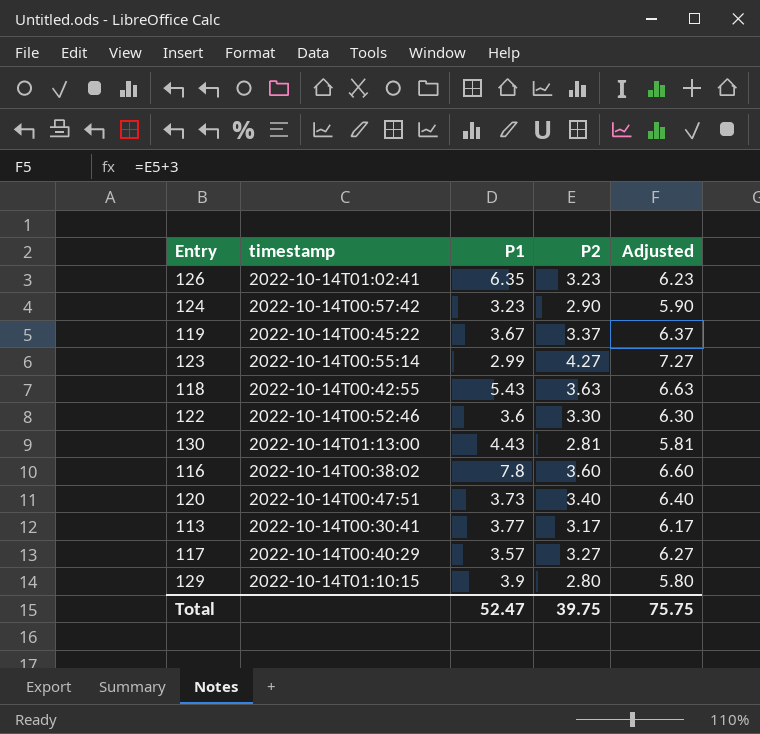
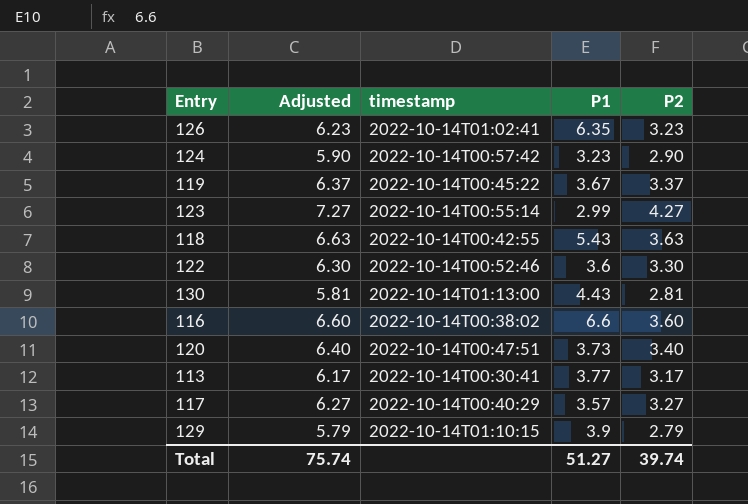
column Adjusted | position: 5 -> 2
116 | P1: 7.8 -> 6.6
129 | Adjusted: 5.80 -> 5.79
129 | P2: 2.80 -> 2.79
Total | Adjusted: 75.75 -> 75.74
Total | P1: 52.47 -> 51.27
Total | P2: 39.75 -> 39.74

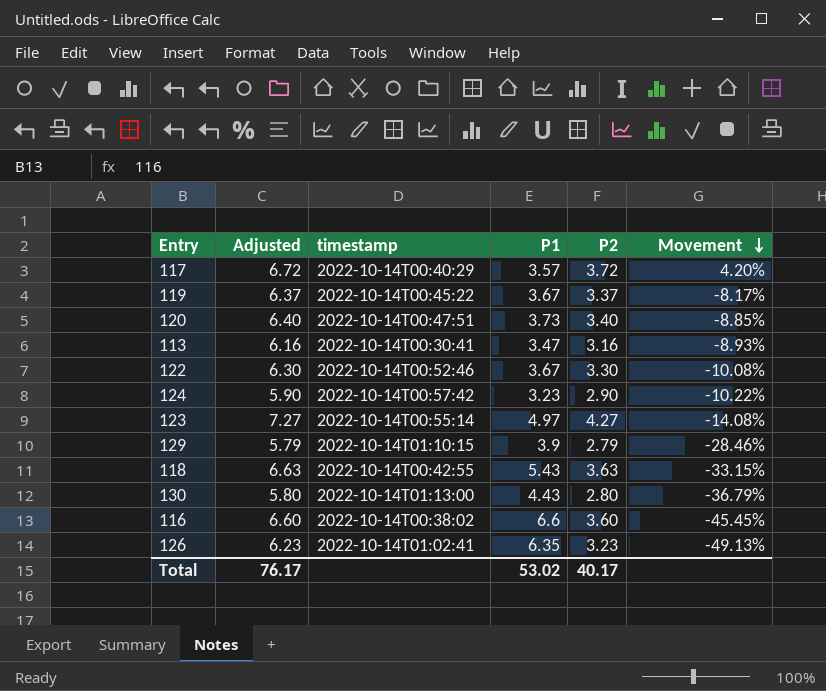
row order: none -> Movement descending
column Movement | formula: none -> ([P2] - [P1]) / [P1]
117 | Adjusted: 6.27 -> 6.72
117 | P2: 3.27 -> 3.72
113 | Adjusted: 6.17 -> 6.16
113 | P1: 3.77 -> 3.47
113 | P2: 3.17 -> 3.16
122 | P1: 3.6 -> 3.67
123 | P1: 2.99 -> 4.97
130 | Adjusted: 5.81 -> 5.80
130 | P2: 2.81 -> 2.80
Total | Adjusted: 75.74 -> 76.17
Total | P1: 51.27 -> 53.02
Total | P2: 39.74 -> 40.17

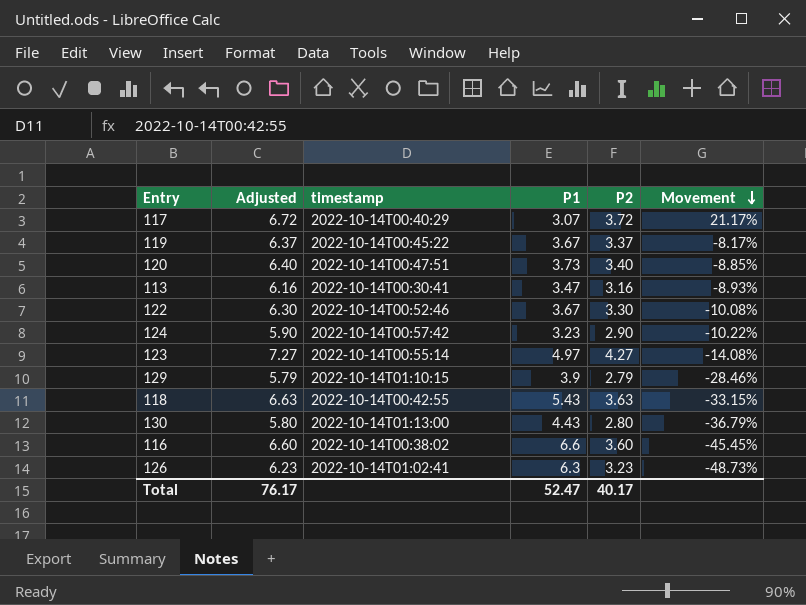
117 | P1: 3.57 -> 3.07
117 | Movement: 4.20% -> 21.17%
126 | P1: 6.35 -> 6.3
126 | Movement: -49.13% -> -48.73%
Total | P1: 53.02 -> 52.47

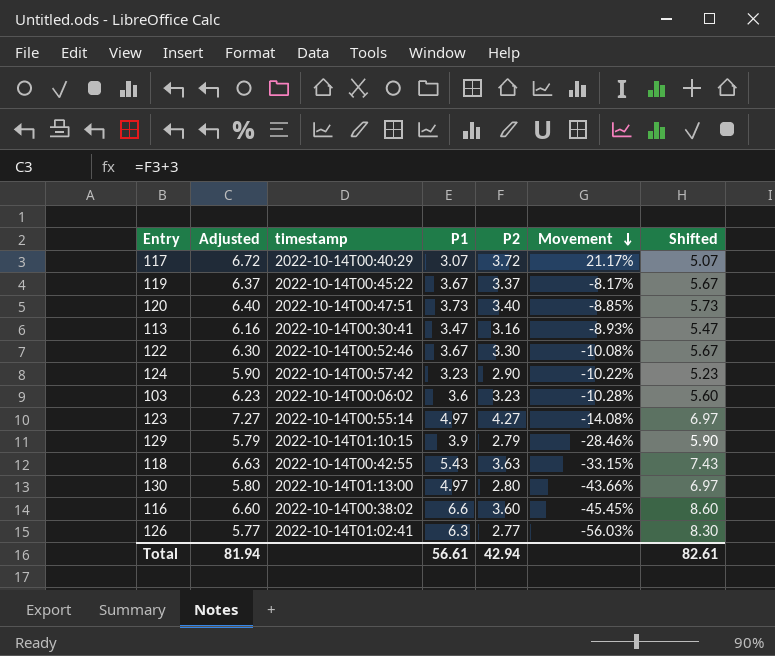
column Shifted | formula: none -> [P1] + 2
row 103: none -> 6.23 | 2022-10-14T00:06:02 | 3.6 | 3.23 | -10.28% | 5.60
130 | P1: 4.43 -> 4.97
130 | Movement: -36.79% -> -43.66%
126 | Adjusted: 6.23 -> 5.77
126 | P2: 3.23 -> 2.77
126 | Movement: -48.73% -> -56.03%
Total | Adjusted: 76.17 -> 81.94
Total | P1: 52.47 -> 56.61
Total | P2: 40.17 -> 42.94

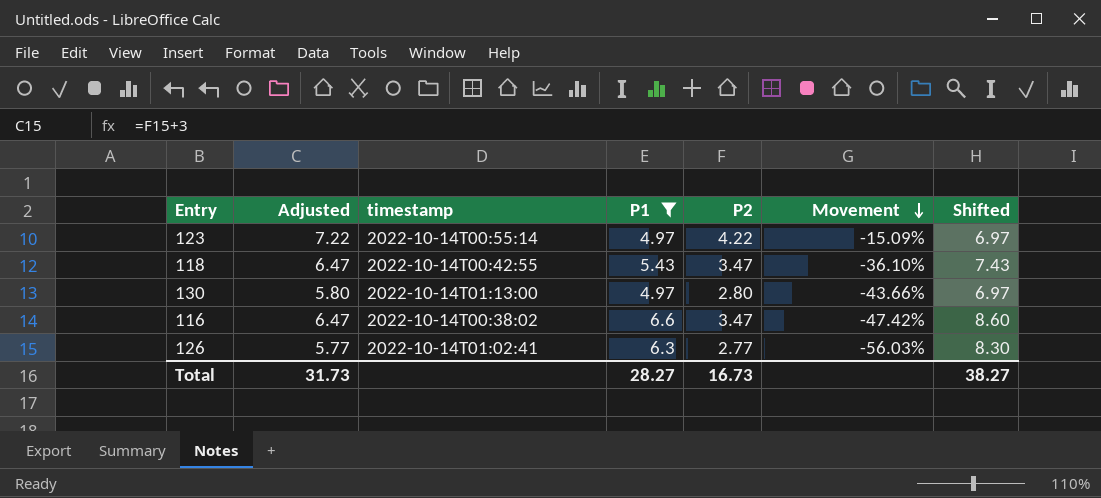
filter: none -> P1 >= 4.97
123 | Adjusted: 7.27 -> 7.22
123 | P2: 4.27 -> 4.22
123 | Movement: -14.08% -> -15.09%
118 | Adjusted: 6.63 -> 6.47
118 | P2: 3.63 -> 3.47
118 | Movement: -33.15% -> -36.10%
116 | Adjusted: 6.60 -> 6.47
116 | P2: 3.60 -> 3.47
116 | Movement: -45.45% -> -47.42%
Total | Adjusted: 81.94 -> 31.73
Total | P1: 56.61 -> 28.27
Total | P2: 42.94 -> 16.73
Total | Shifted: 82.61 -> 38.27

